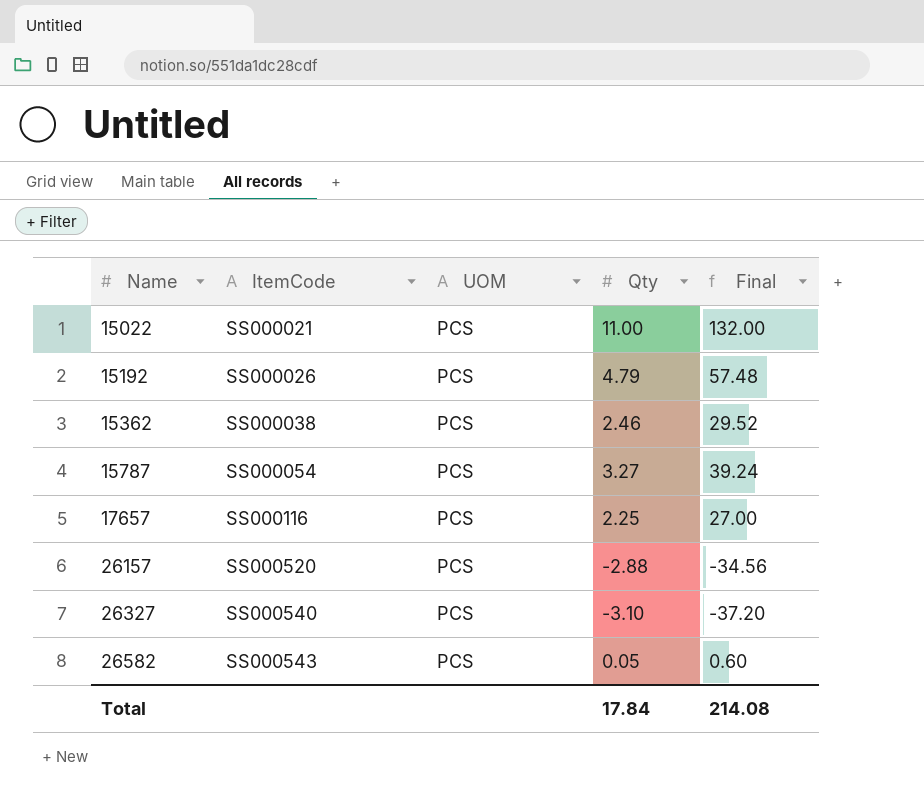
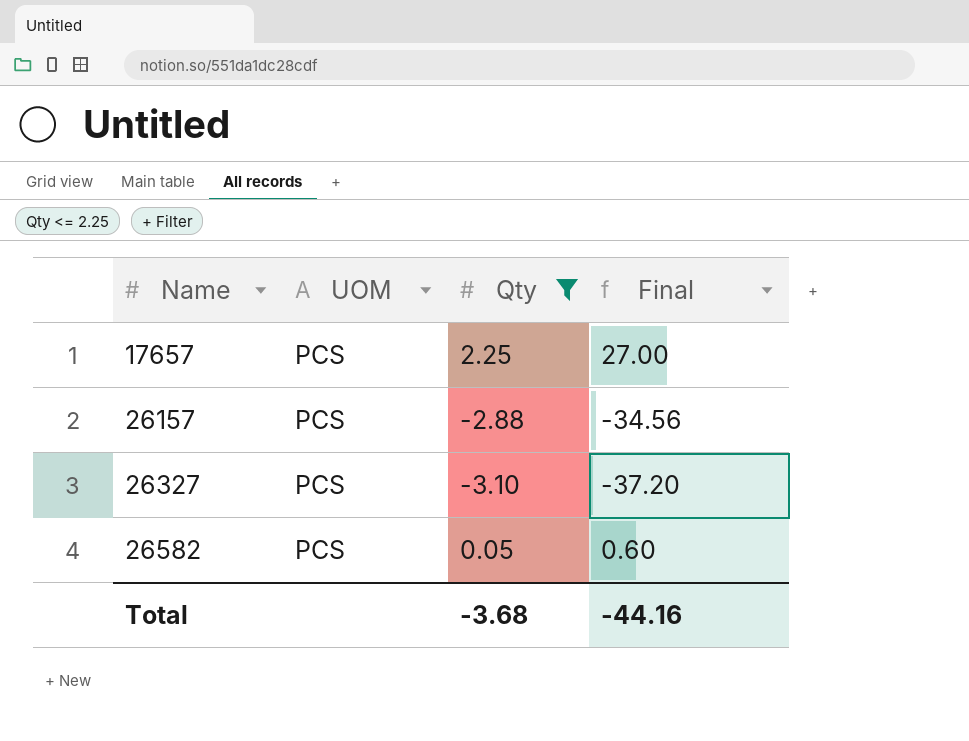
filter: none -> Qty <= 2.25
column ItemCode | position: 2 -> none
Total | Qty: 17.84 -> -3.68
Total | Final: 214.08 -> -44.16

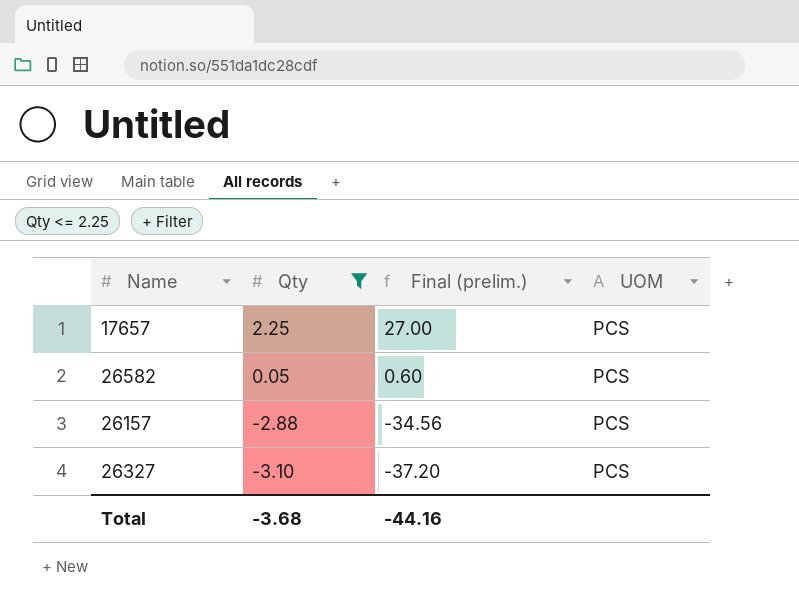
row order: Name ascending -> Qty descending
column name: Final -> Final (prelim.)
column UOM | position: 2 -> 4

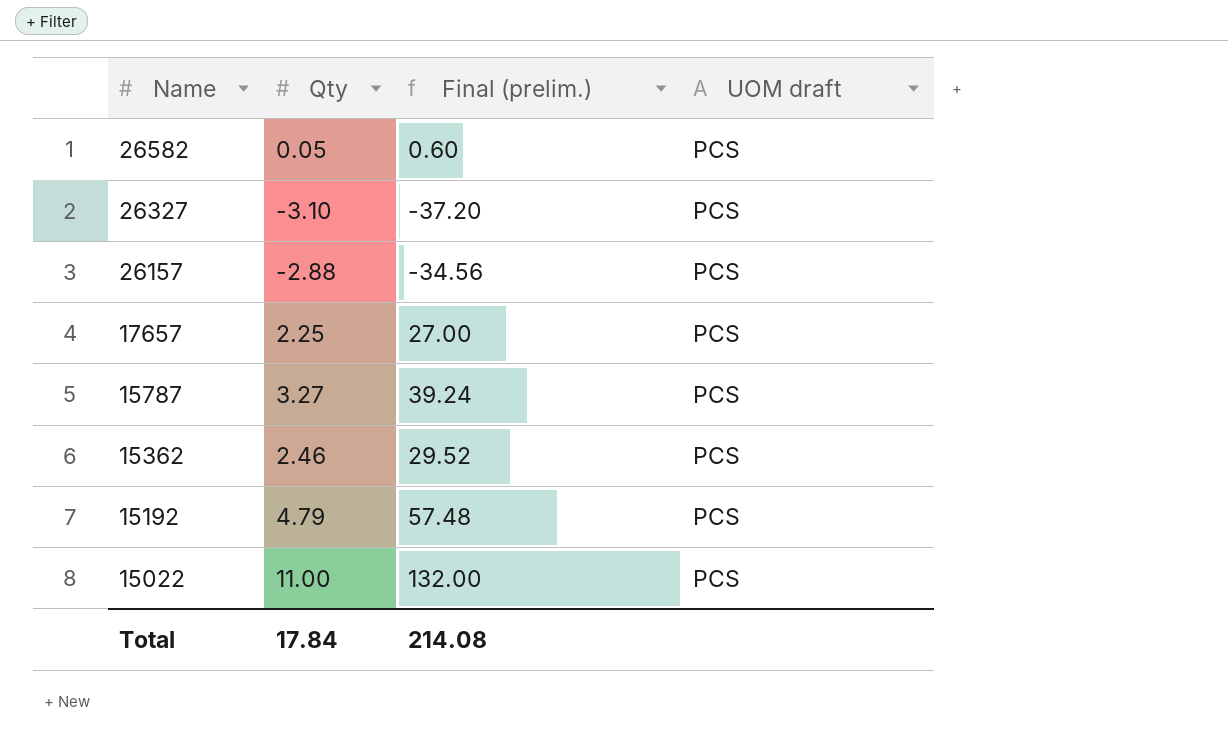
filter: Qty <= 2.25 -> none
row order: Qty descending -> Name descending
column name: UOM -> UOM draft
Total | Qty: -3.68 -> 17.84
Total | Final (prelim.): -44.16 -> 214.08

